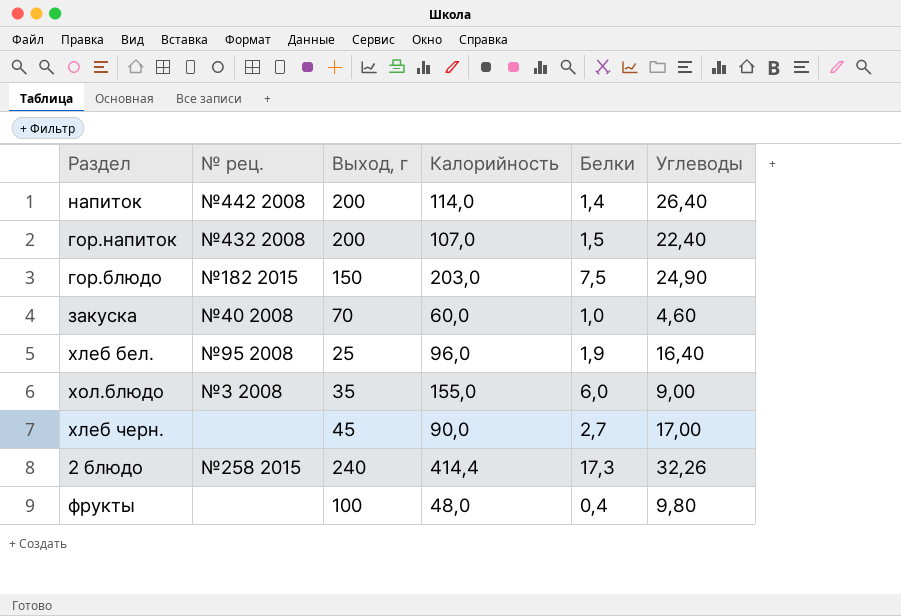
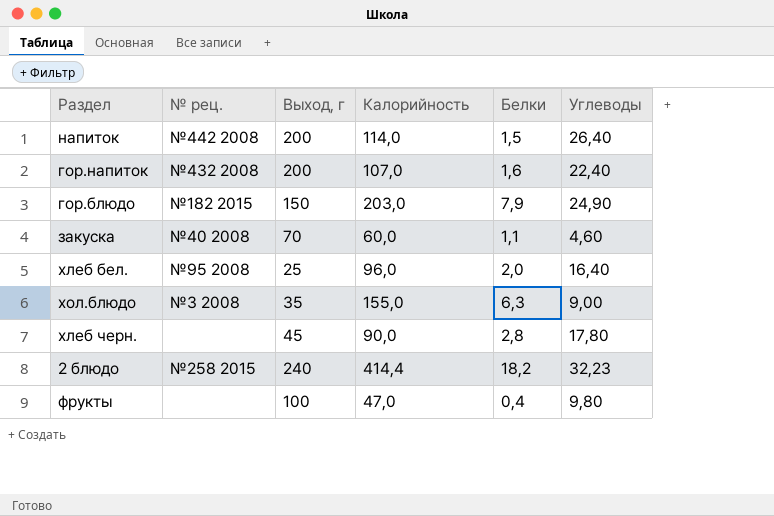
напиток | Белки: 1,4 -> 1,5
гор.напиток | Белки: 1,5 -> 1,6
гор.блюдо | Белки: 7,5 -> 7,9
закуска | Белки: 1,0 -> 1,1
хлеб бел. | Белки: 1,9 -> 2,0
хол.блюдо | Белки: 6,0 -> 6,3
хлеб черн. | Белки: 2,7 -> 2,8
хлеб черн. | Углеводы: 17,00 -> 17,80
2 блюдо | Белки: 17,3 -> 18,2
2 блюдо | Углеводы: 32,26 -> 32,23
фрукты | Калорийность: 48,0 -> 47,0

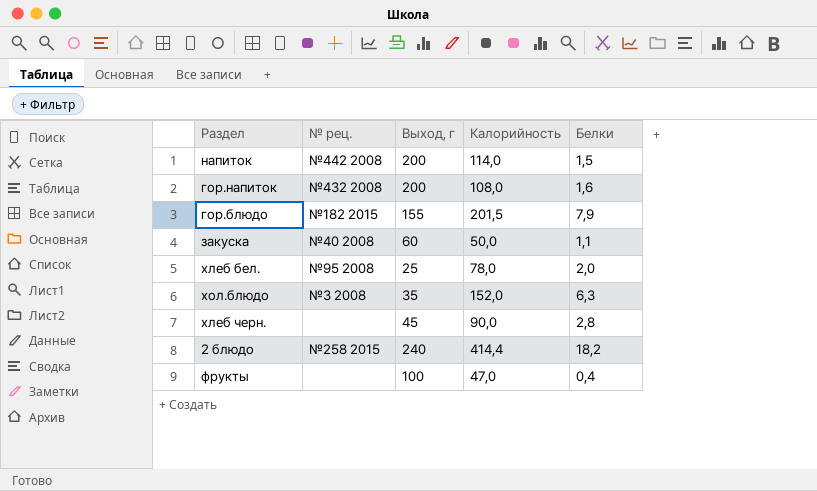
column Углеводы | position: 6 -> none
гор.напиток | Калорийность: 107,0 -> 108,0
гор.блюдо | Выход, г: 150 -> 155
гор.блюдо | Калорийность: 203,0 -> 201,5
закуска | Выход, г: 70 -> 60
закуска | Калорийность: 60,0 -> 50,0
хлеб бел. | Калорийность: 96,0 -> 78,0
хол.блюдо | Калорийность: 155,0 -> 152,0

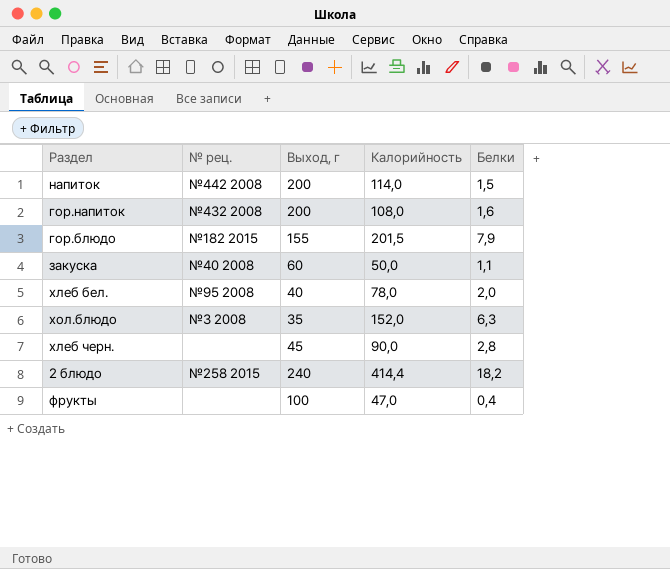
хлеб бел. | Выход, г: 25 -> 40

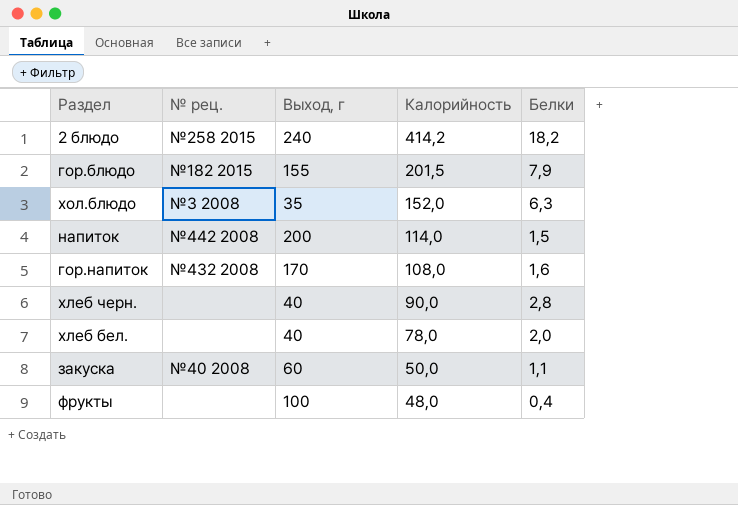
row order: none -> Калорийность descending
2 блюдо | Калорийность: 414,4 -> 414,2
гор.напиток | Выход, г: 200 -> 170
хлеб черн. | Выход, г: 45 -> 40
хлеб бел. | № рец.: №95 2008 -> none
фрукты | Калорийность: 47,0 -> 48,0

